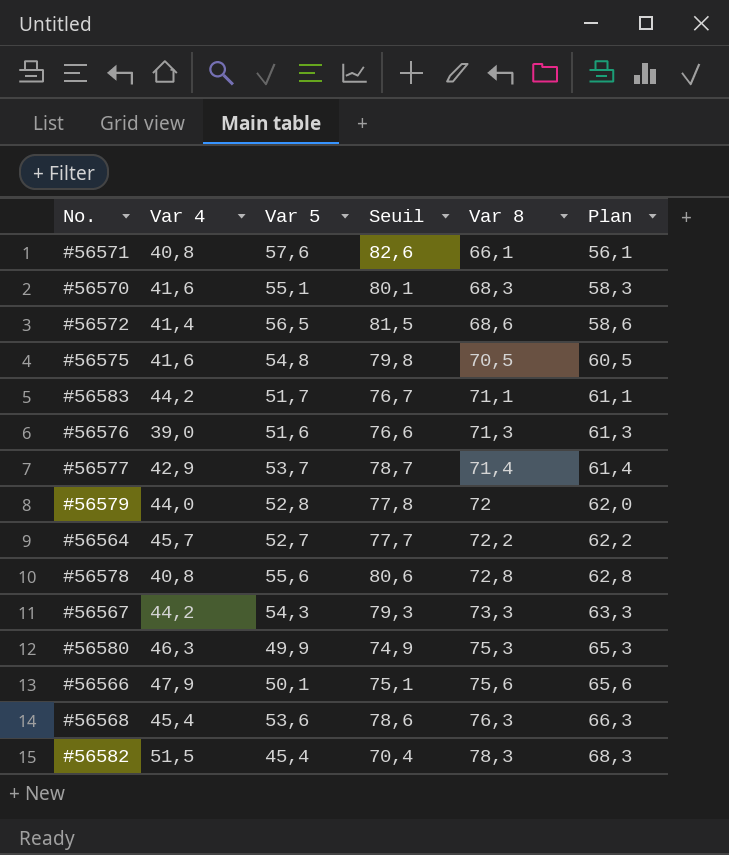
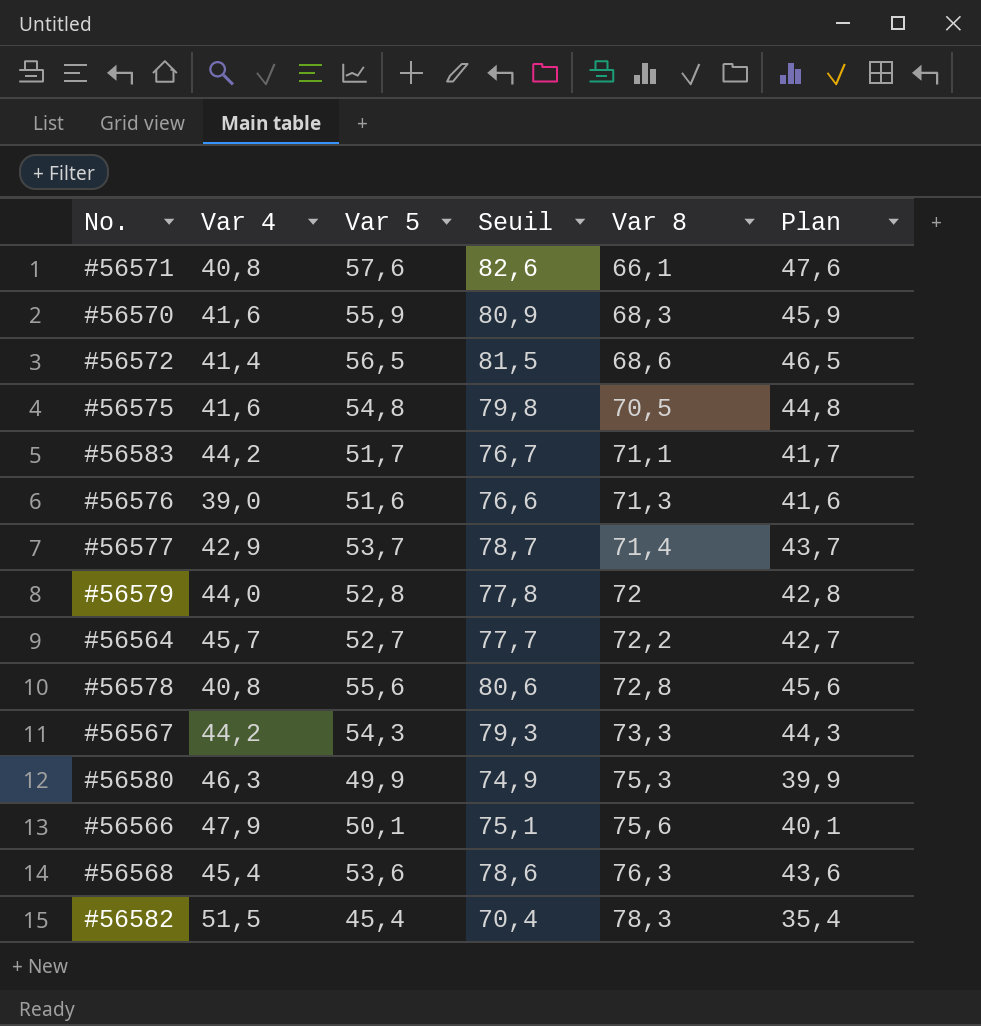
column Plan | formula: [Var 8] - 10 -> [Var 5] - 10
#56570 | Var 5: 55,1 -> 55,9
#56570 | Seuil: 80,1 -> 80,9

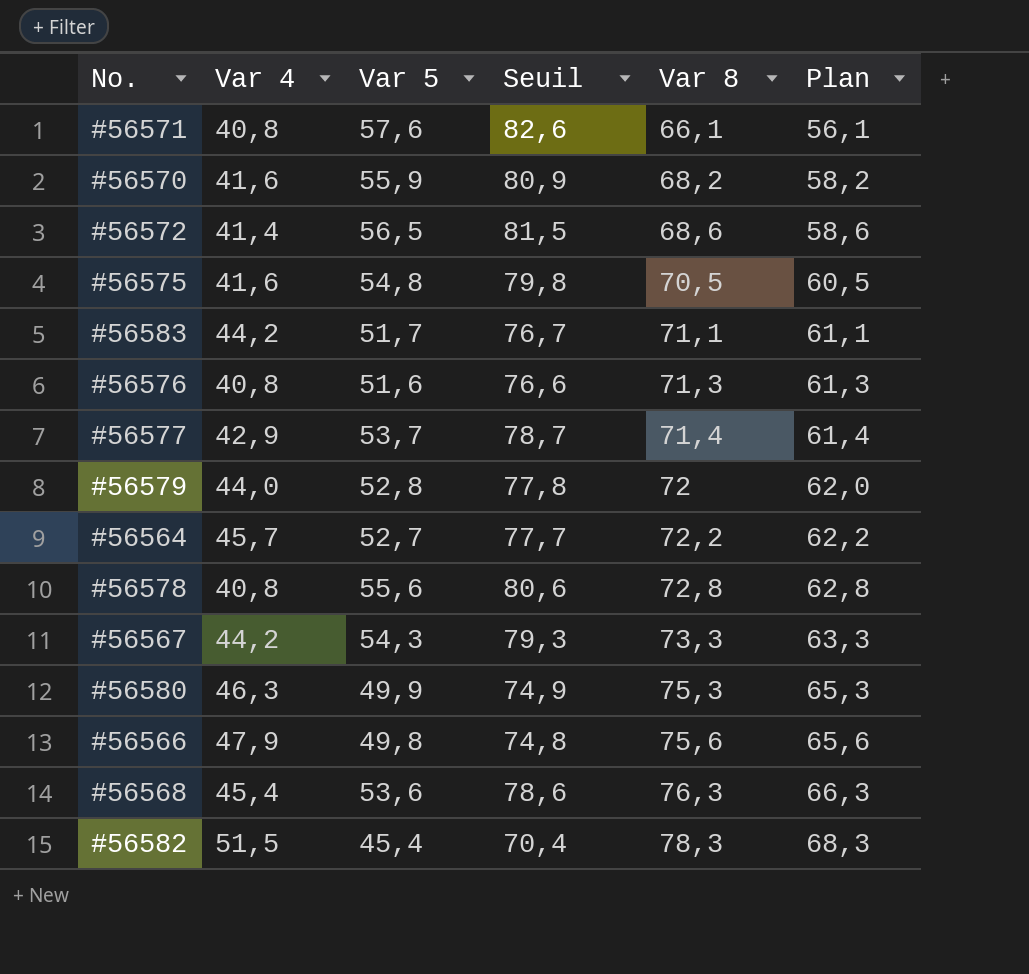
column Plan | formula: [Var 5] - 10 -> [Var 8] - 10
#56570 | Var 8: 68,3 -> 68,2
#56576 | Var 4: 39,0 -> 40,8
#56566 | Var 5: 50,1 -> 49,8
#56566 | Seuil: 75,1 -> 74,8

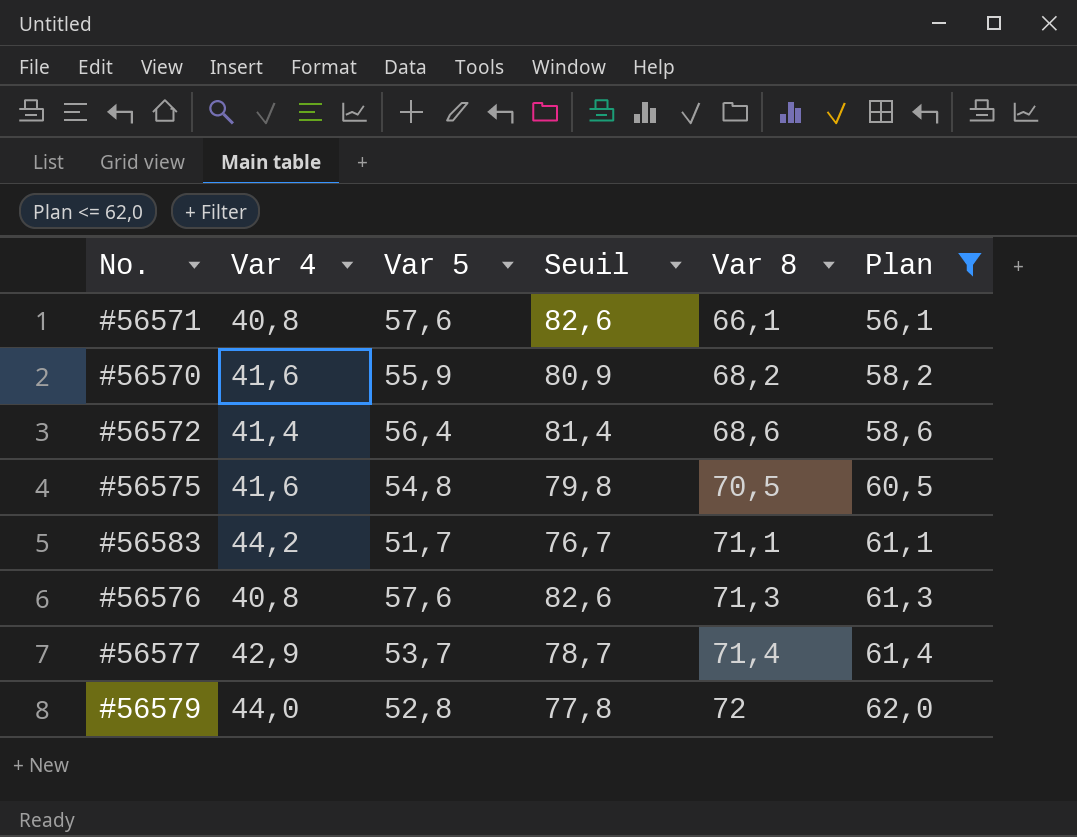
filter: none -> Plan <= 62,0
#56572 | Var 5: 56,5 -> 56,4
#56572 | Seuil: 81,5 -> 81,4
#56576 | Var 5: 51,6 -> 57,6
#56576 | Seuil: 76,6 -> 82,6

